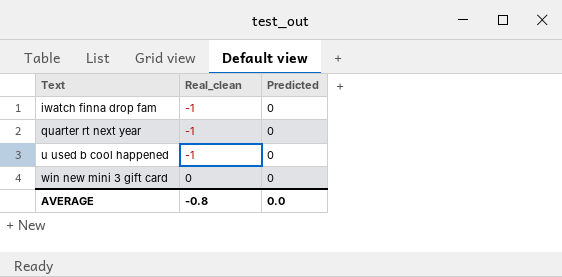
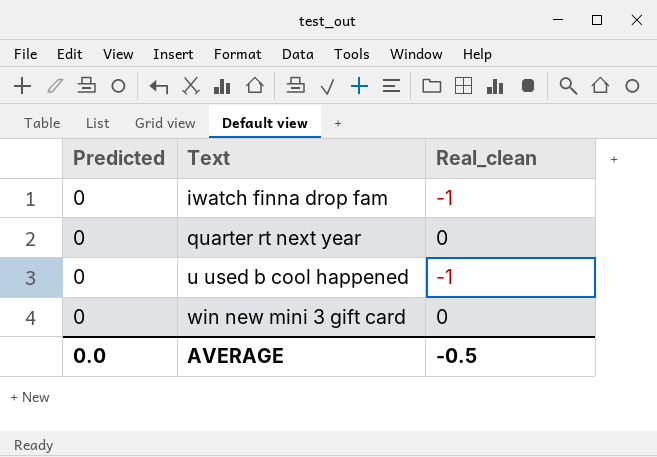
column Predicted | position: 3 -> 1
quarter rt next year | Real_clean: -1 -> 0
AVERAGE | Real_clean: -0.8 -> -0.5

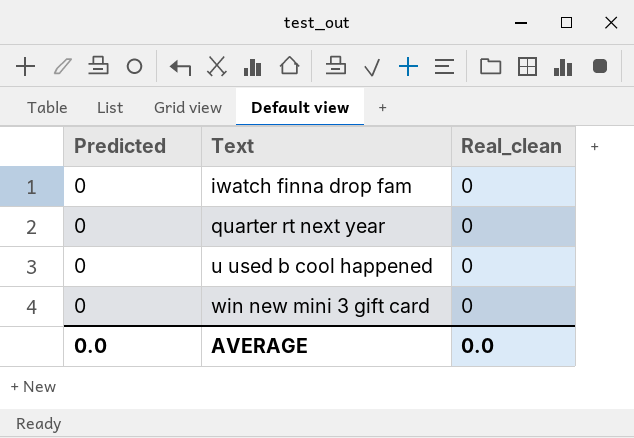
iwatch finna drop fam | Real_clean: -1 -> 0
u used b cool happened | Real_clean: -1 -> 0
AVERAGE | Real_clean: -0.5 -> 0.0

